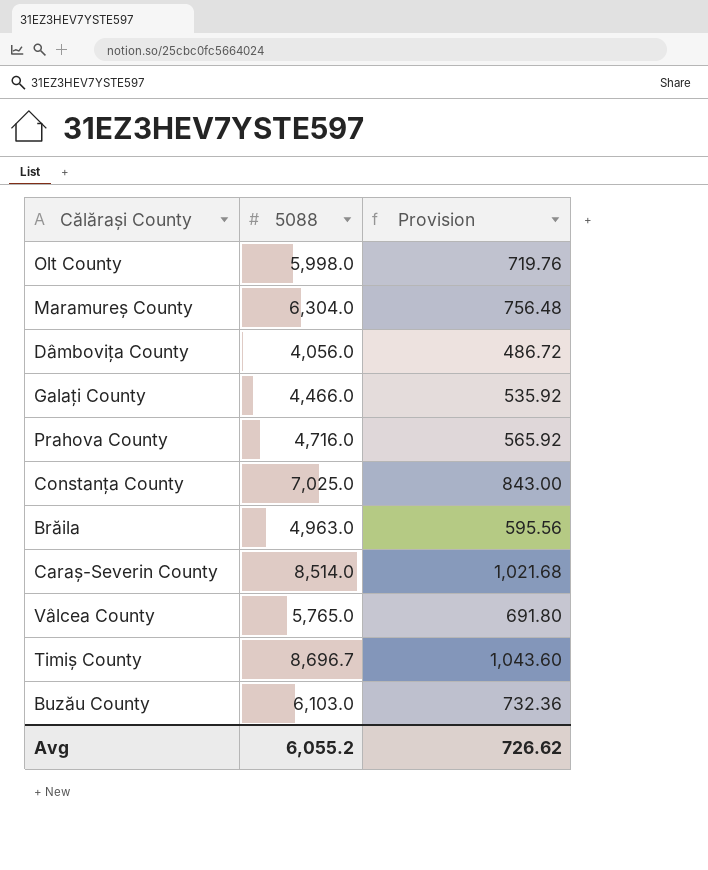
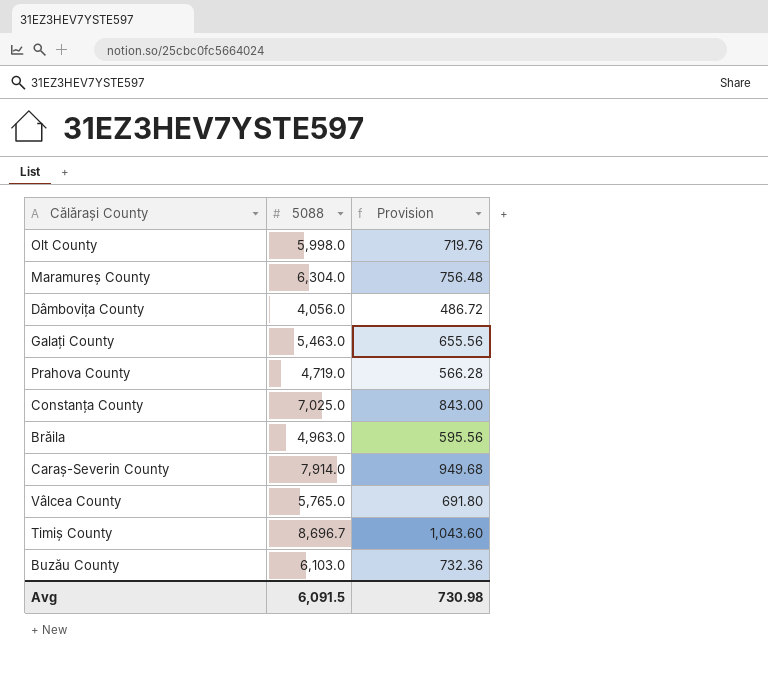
Galați County | 5088: 4,466.0 -> 5,463.0
Galați County | Provision: 535.92 -> 655.56
Prahova County | 5088: 4,716.0 -> 4,719.0
Prahova County | Provision: 565.92 -> 566.28
Caraș-Severin County | 5088: 8,514.0 -> 7,914.0
Caraș-Severin County | Provision: 1,021.68 -> 949.68
Avg | 5088: 6,055.2 -> 6,091.5
Avg | Provision: 726.62 -> 730.98

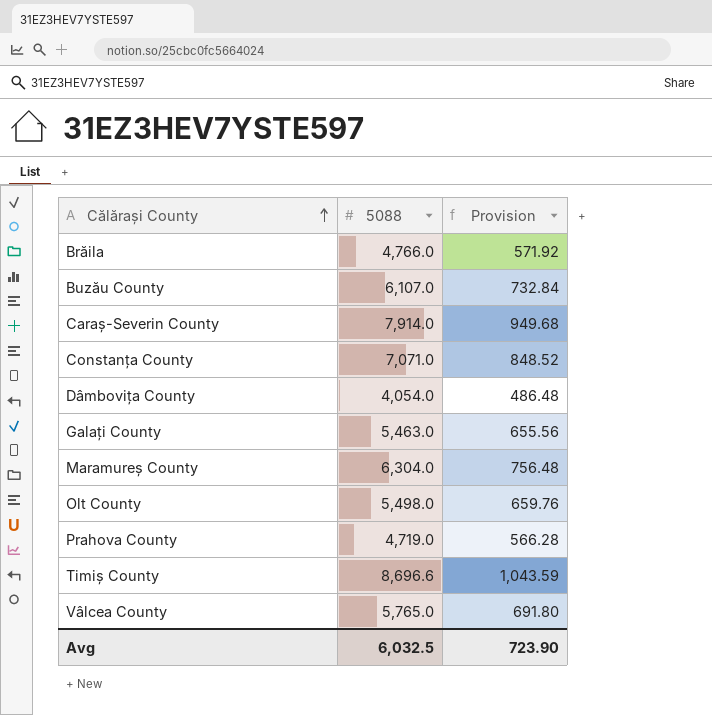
row order: none -> Călărași County ascending
Brăila | 5088: 4,963.0 -> 4,766.0
Brăila | Provision: 595.56 -> 571.92
Buzău County | 5088: 6,103.0 -> 6,107.0
Buzău County | Provision: 732.36 -> 732.84
Constanța County | 5088: 7,025.0 -> 7,071.0
Constanța County | Provision: 843.00 -> 848.52
Dâmbovița County | 5088: 4,056.0 -> 4,054.0
Dâmbovița County | Provision: 486.72 -> 486.48
Olt County | 5088: 5,998.0 -> 5,498.0
Olt County | Provision: 719.76 -> 659.76
Timiș County | 5088: 8,696.7 -> 8,696.6
Timiș County | Provision: 1,043.60 -> 1,043.59
Avg | 5088: 6,091.5 -> 6,032.5
Avg | Provision: 730.98 -> 723.90

